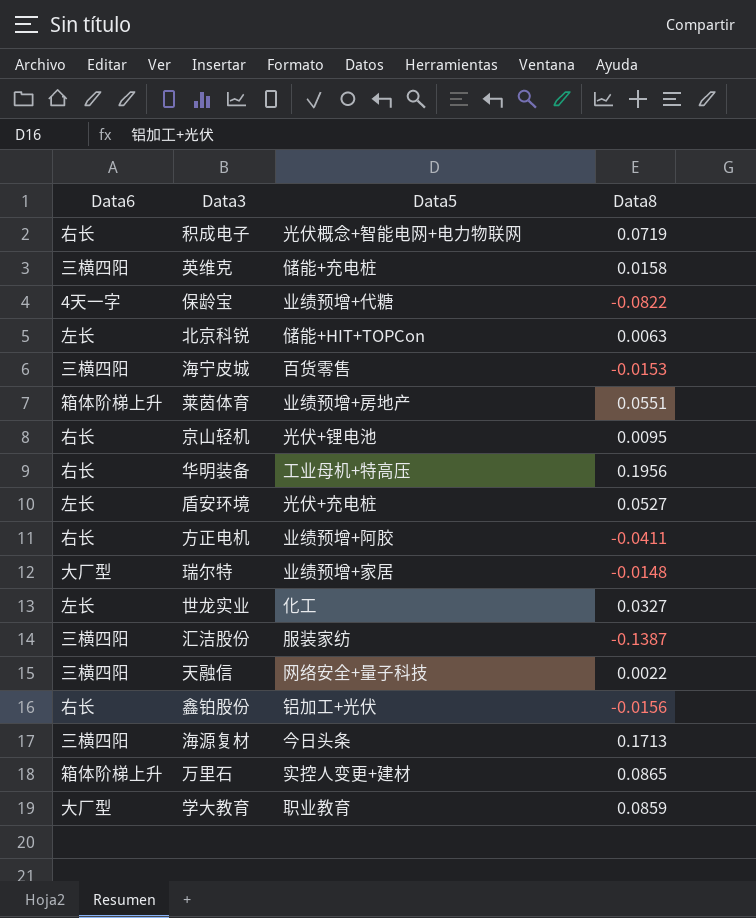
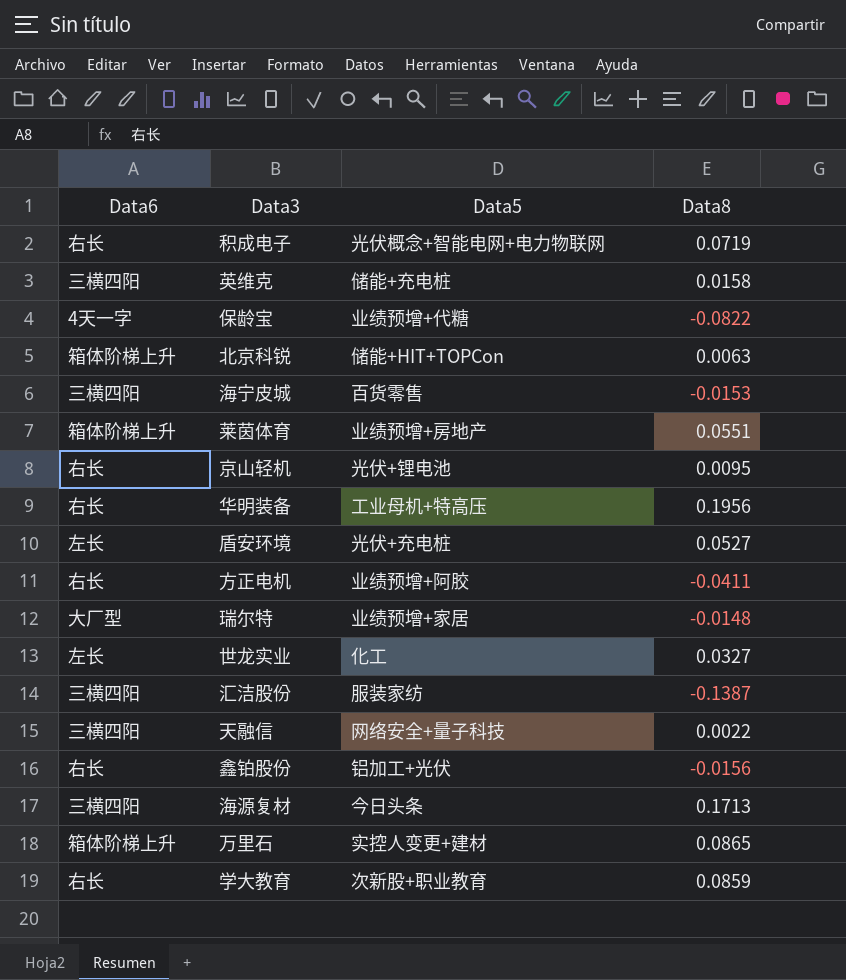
北京科锐 | Data6: 左长 -> 箱体阶梯上升
学大教育 | Data6: 大厂型 -> 右长
学大教育 | Data5: 职业教育 -> 次新股+职业教育

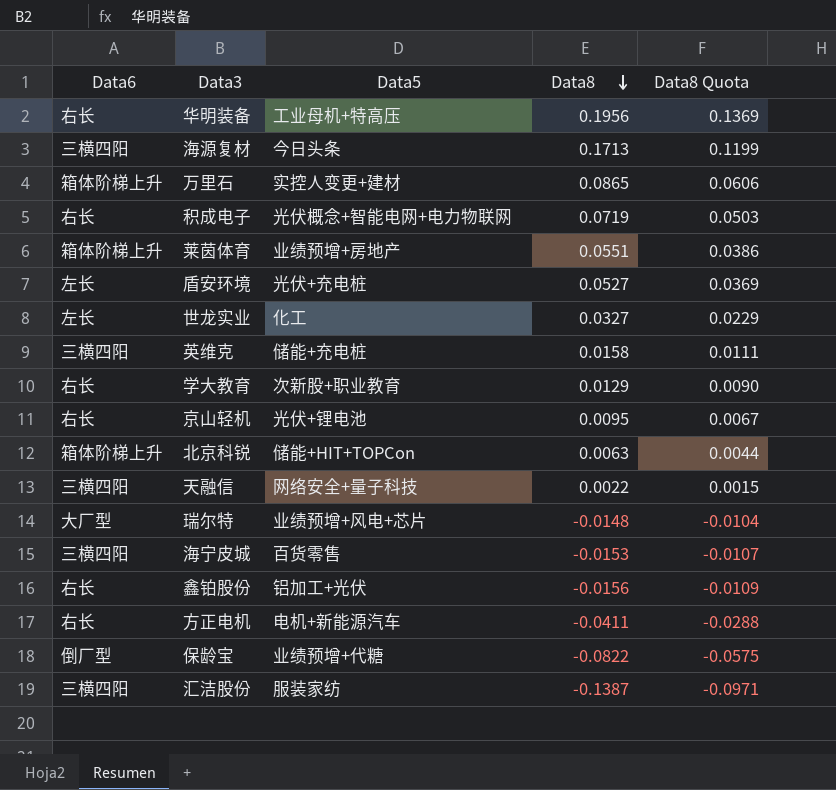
row order: none -> Data8 descending
column Data8 Quota | formula: none -> [Data8] * 0.7
学大教育 | Data8: 0.0859 -> 0.0129
瑞尔特 | Data5: 业绩预增+家居 -> 业绩预增+风电+芯片
方正电机 | Data5: 业绩预增+阿胶 -> 电机+新能源汽车
保龄宝 | Data6: 4天一字 -> 倒厂型

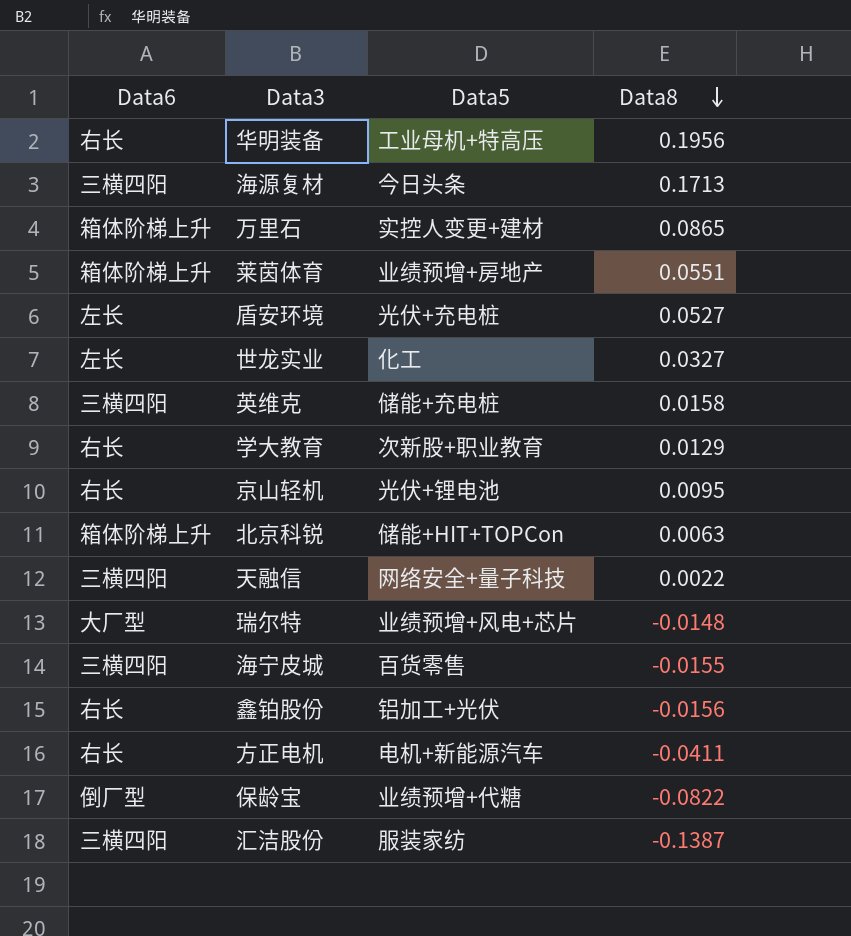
column Data8 Quota | formula: [Data8] * 0.7 -> none
row 积成电子: 右长 | 光伏概念+智能电网+电力物联网 | 0.0719 | 0.0503 -> none
海宁皮城 | Data8: -0.0153 -> -0.0155

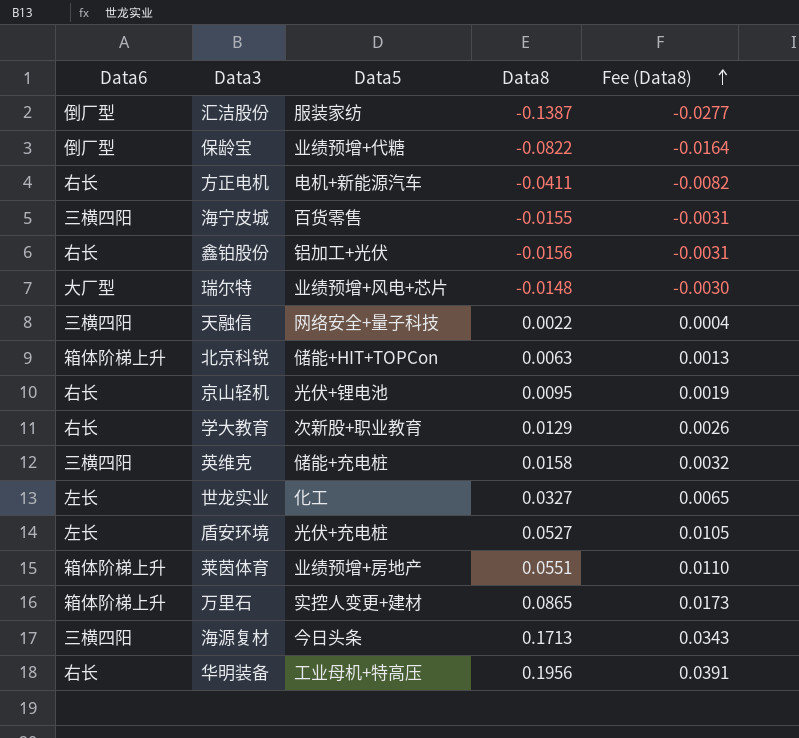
row order: Data8 descending -> Fee (Data8) ascending
column Fee (Data8) | formula: none -> [Data8] * 0.2
汇洁股份 | Data6: 三横四阳 -> 倒厂型

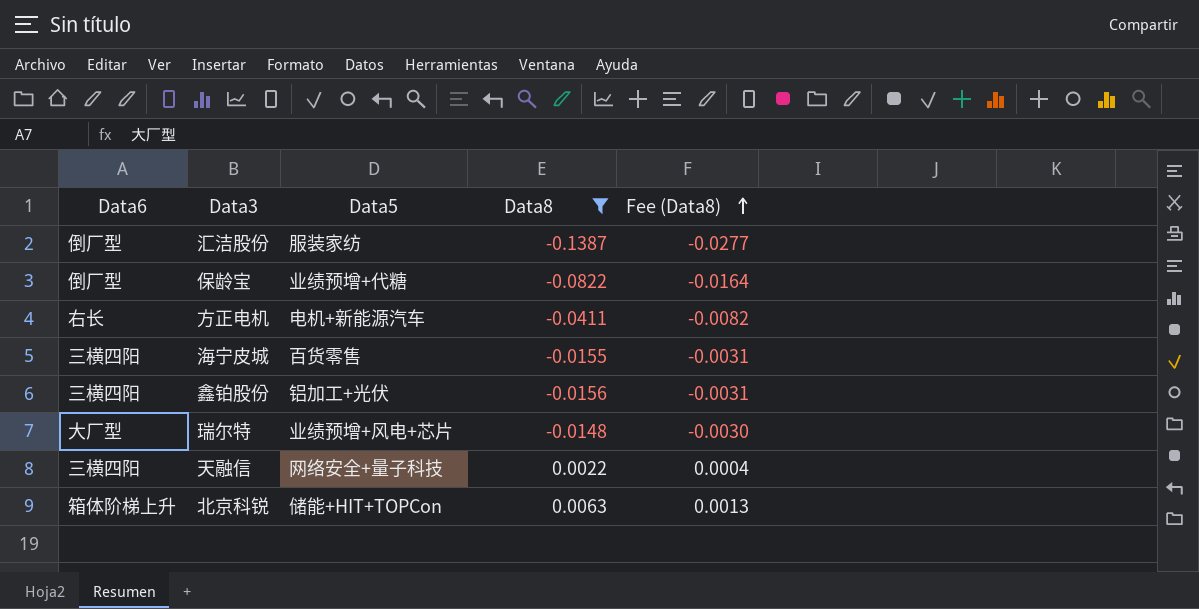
filter: none -> Data8 <= 0.0063
鑫铂股份 | Data6: 右长 -> 三横四阳

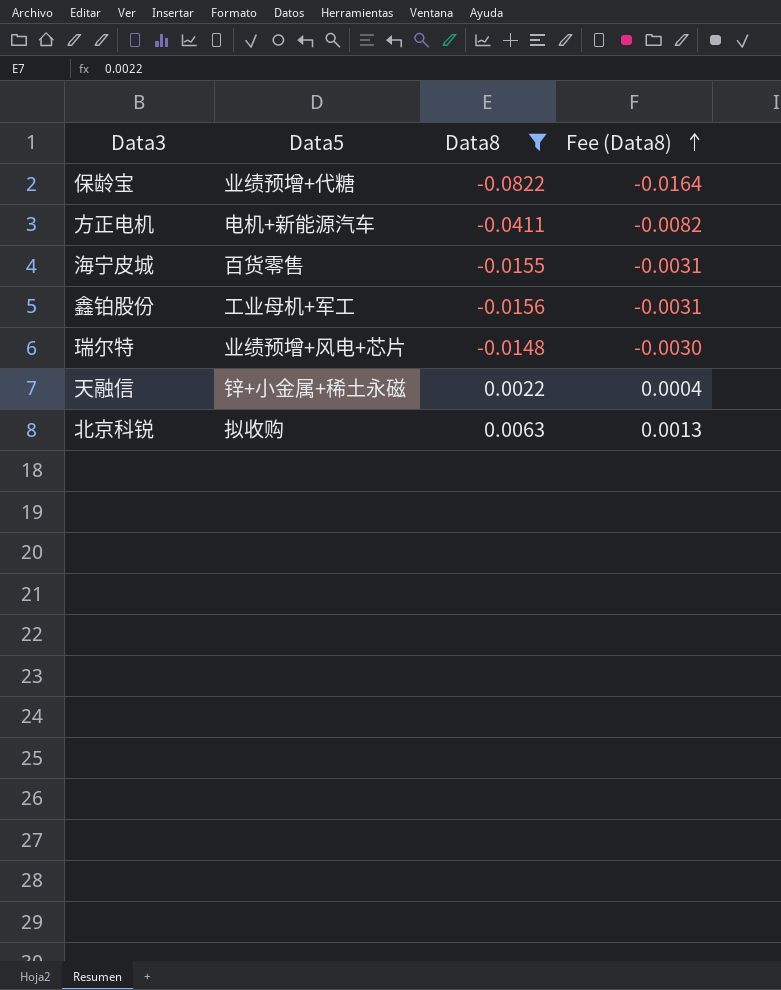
column Data6 | position: 1 -> none
row 汇洁股份: 倒厂型 | 服装家纺 | -0.1387 | -0.0277 -> none
鑫铂股份 | Data5: 铝加工+光伏 -> 工业母机+军工
天融信 | Data5: 网络安全+量子科技 -> 锌+小金属+稀土永磁
北京科锐 | Data5: 储能+HIT+TOPCon -> 拟收购

